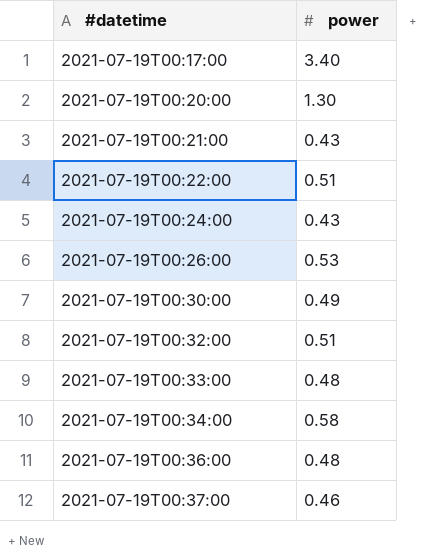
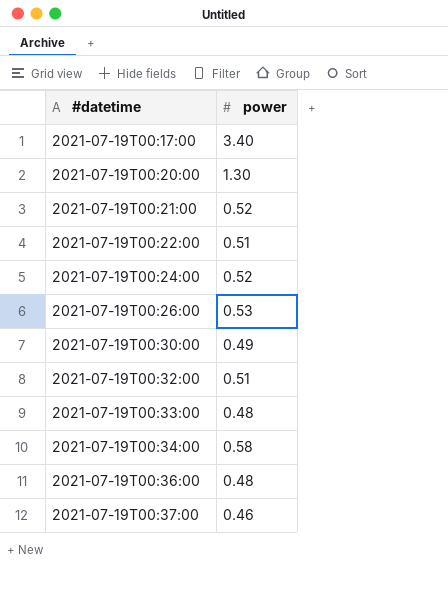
2021-07-19T00:21:00 | power: 0.43 -> 0.52
2021-07-19T00:24:00 | power: 0.43 -> 0.52

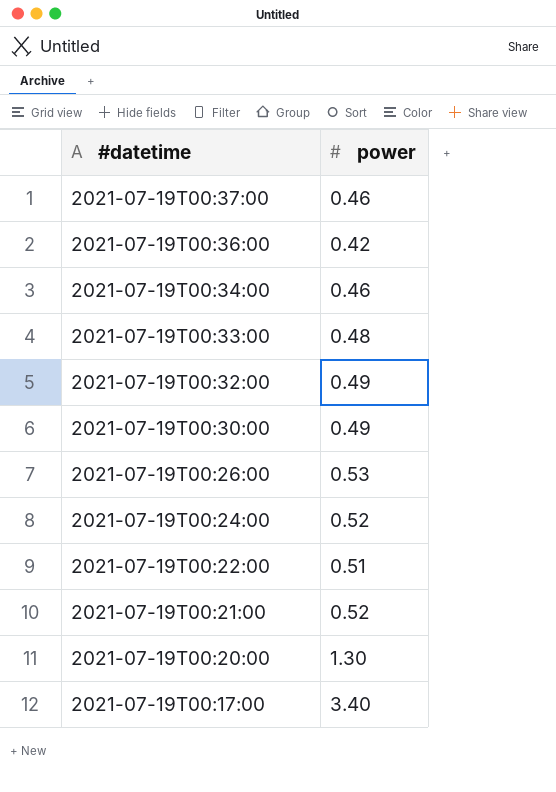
row order: #datetime ascending -> #datetime descending
2021-07-19T00:36:00 | power: 0.48 -> 0.42
2021-07-19T00:34:00 | power: 0.58 -> 0.46
2021-07-19T00:32:00 | power: 0.51 -> 0.49

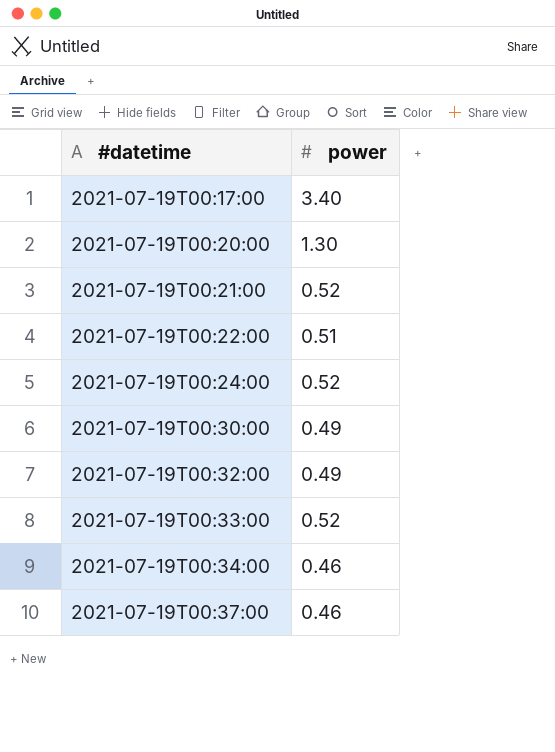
row order: #datetime descending -> #datetime ascending
row 2021-07-19T00:36:00: 0.42 -> none
row 2021-07-19T00:26:00: 0.53 -> none
2021-07-19T00:33:00 | power: 0.48 -> 0.52

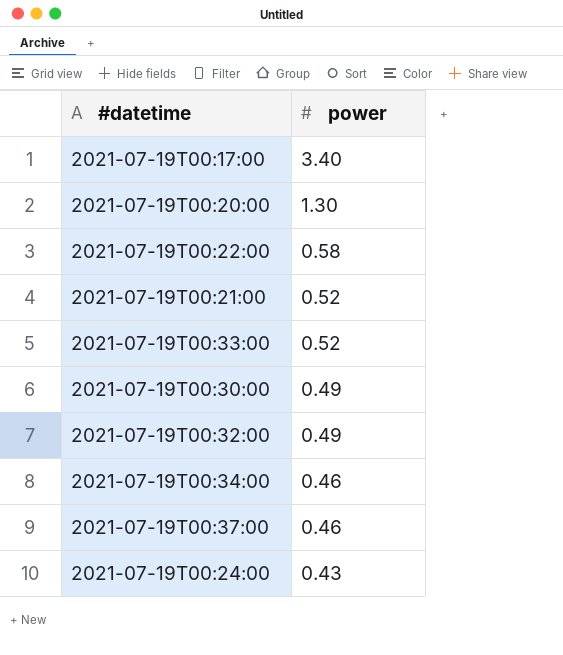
row order: #datetime ascending -> power descending
2021-07-19T00:22:00 | power: 0.51 -> 0.58
2021-07-19T00:24:00 | power: 0.52 -> 0.43

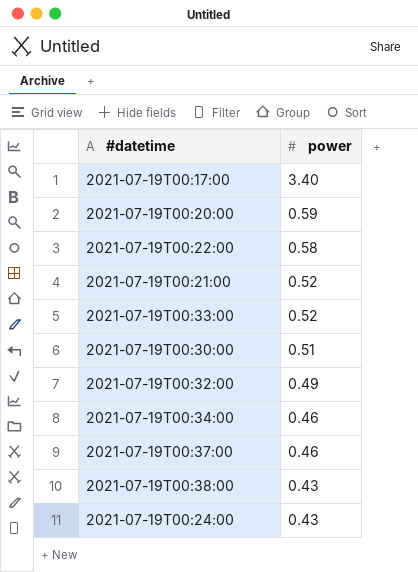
2021-07-19T00:20:00 | power: 1.30 -> 0.59
2021-07-19T00:30:00 | power: 0.49 -> 0.51
row 2021-07-19T00:38:00: none -> 0.43

